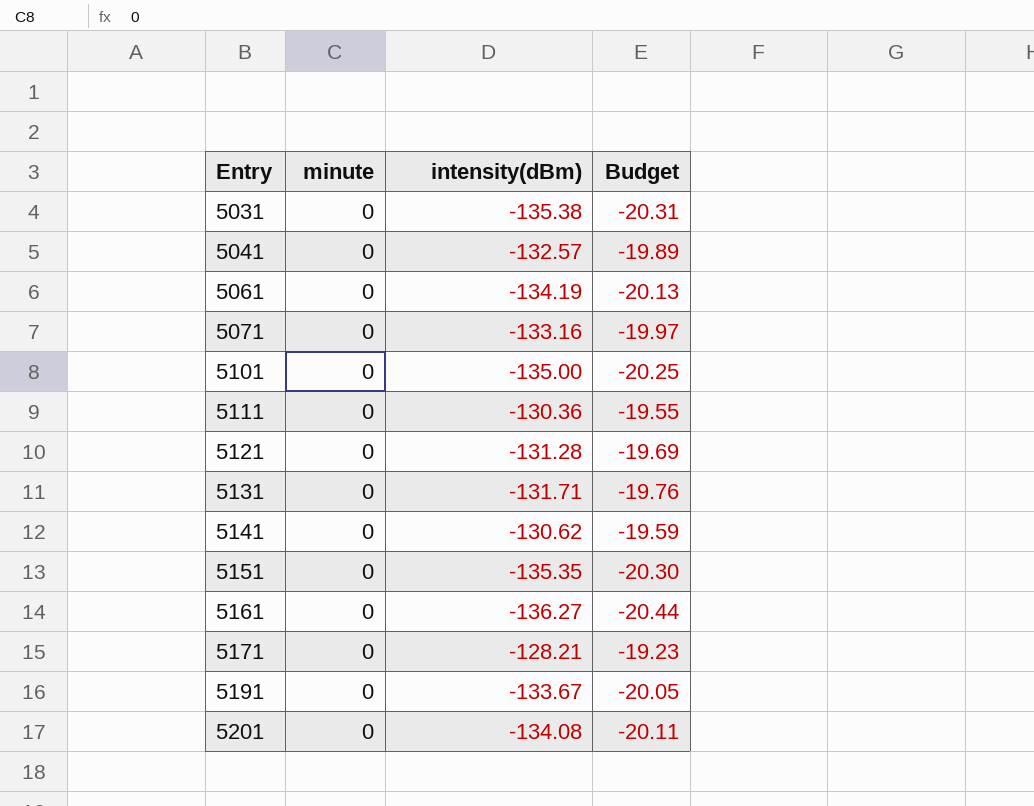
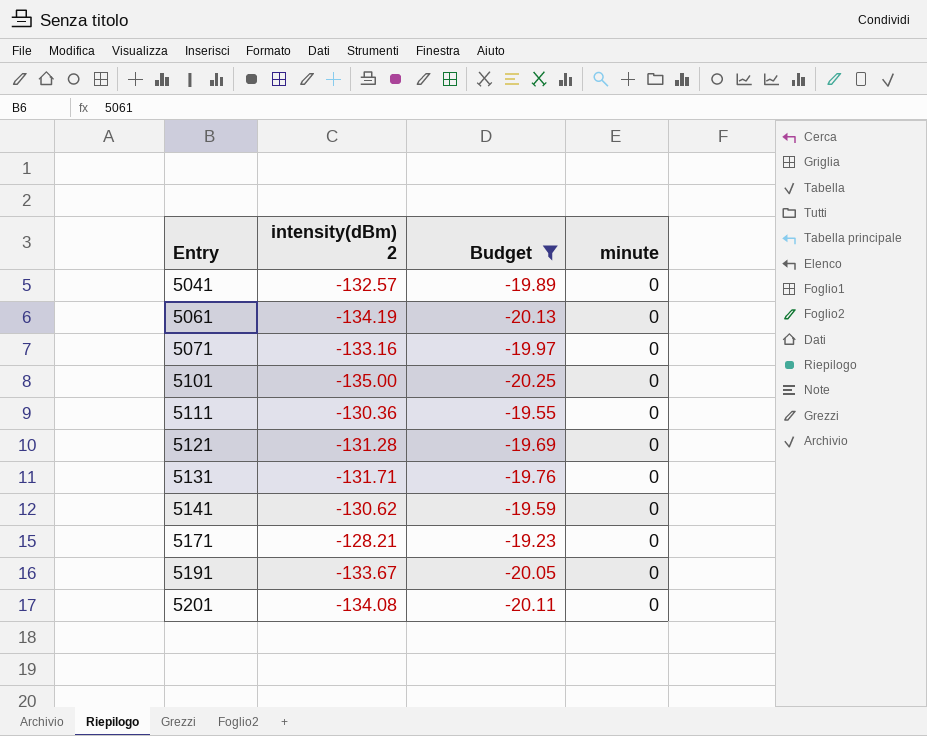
filter: none -> Budget >= -20.25
column name: intensity(dBm) -> intensity(dBm) 2
column minute | position: 2 -> 4

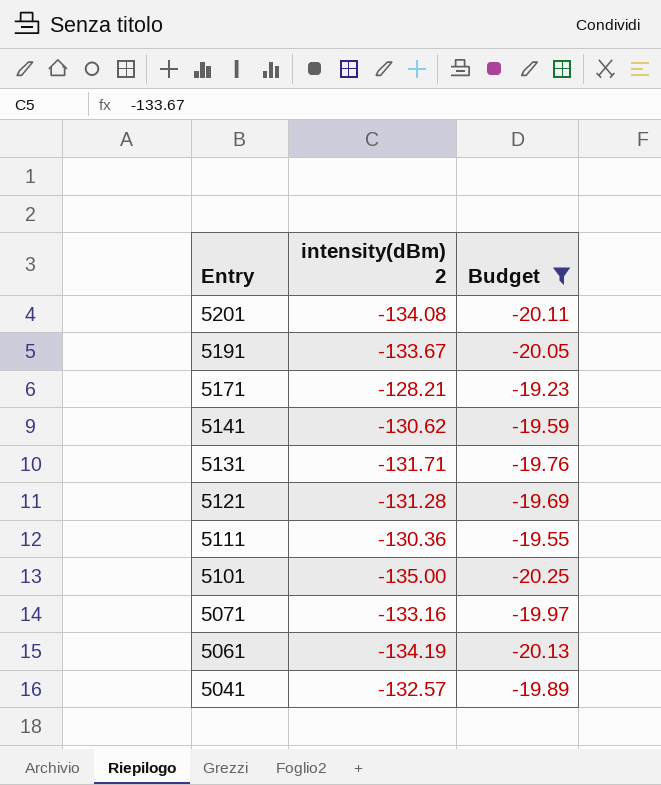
row order: Entry ascending -> Entry descending
column minute | position: 4 -> none

